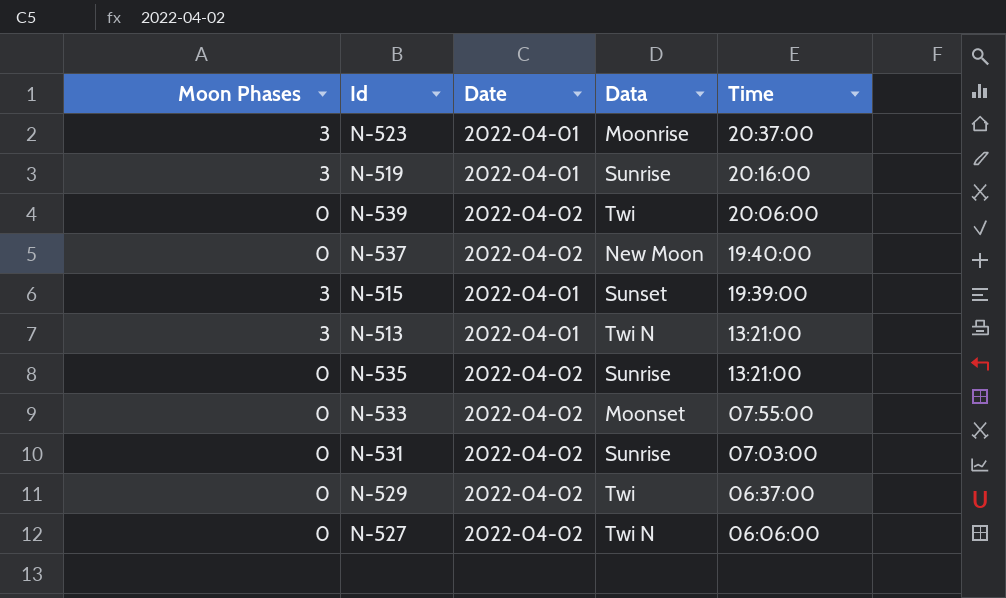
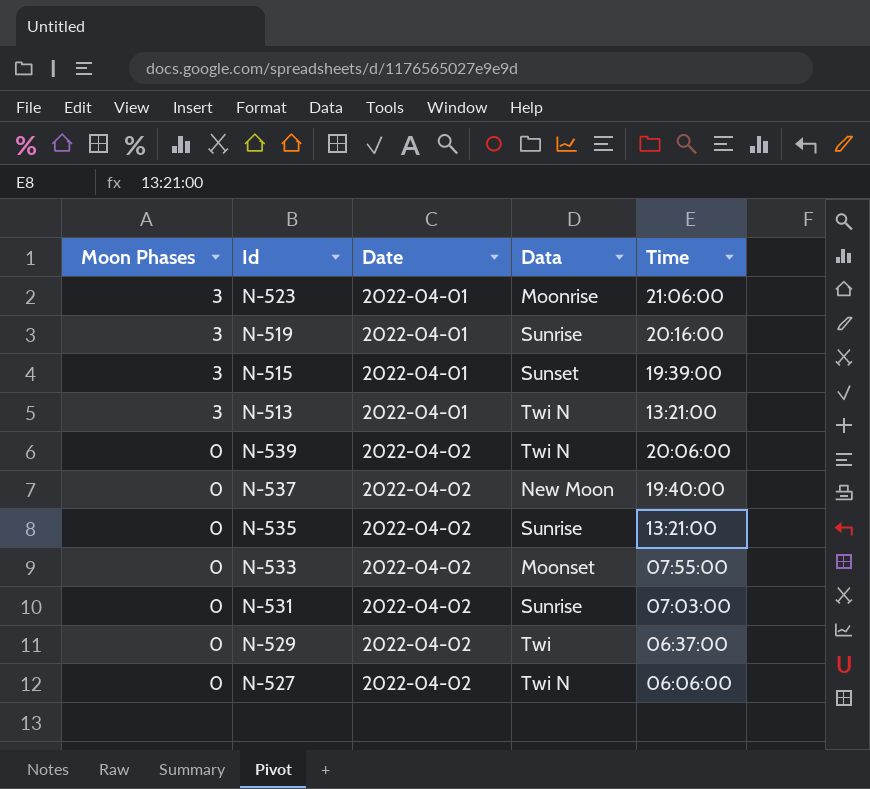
row order: Time descending -> Moon Phases descending
N-523 | Time: 20:37:00 -> 21:06:00
N-539 | Data: Twi -> Twi N

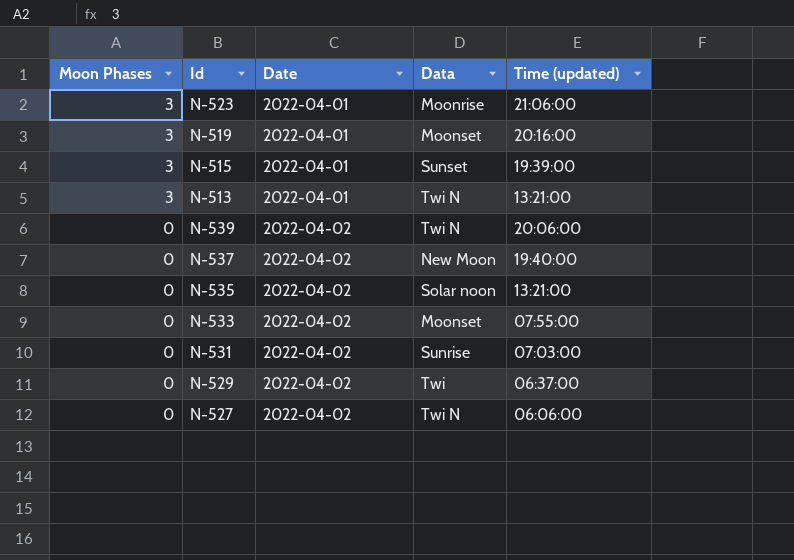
column name: Time -> Time (updated)
N-519 | Data: Sunrise -> Moonset
N-535 | Data: Sunrise -> Solar noon

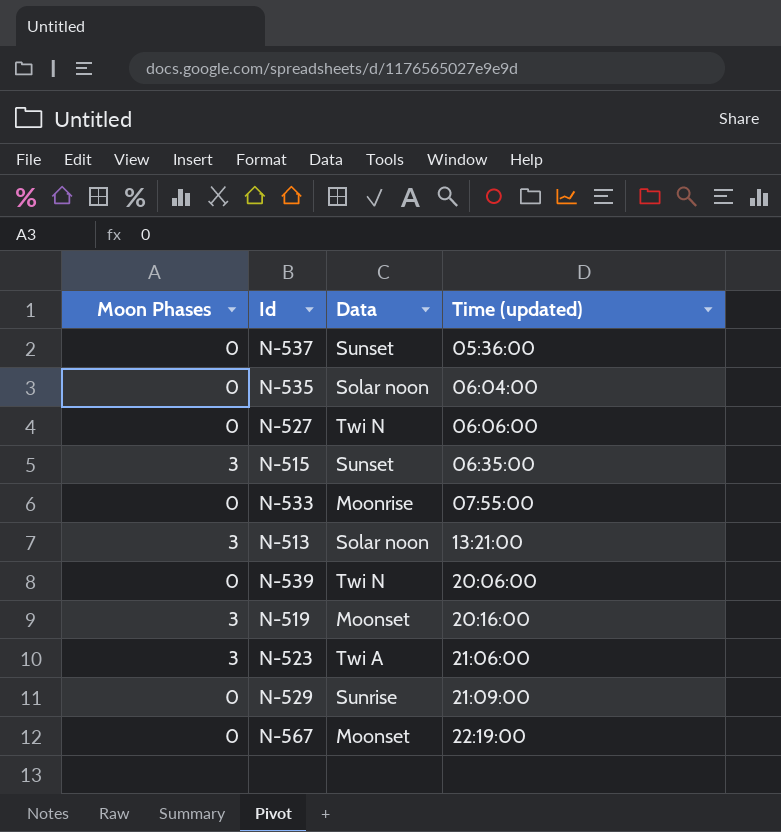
row order: Moon Phases descending -> Time (updated) ascending
column Date | position: 3 -> none
row N-531: 0 | 2022-04-02 | Sunrise | 07:03:00 -> none
N-537 | Data: New Moon -> Sunset
N-537 | Time (updated): 19:40:00 -> 05:36:00
N-535 | Time (updated): 13:21:00 -> 06:04:00
N-515 | Time (updated): 19:39:00 -> 06:35:00
N-533 | Data: Moonset -> Moonrise
N-513 | Data: Twi N -> Solar noon
N-523 | Data: Moonrise -> Twi A
N-529 | Data: Twi -> Sunrise
N-529 | Time (updated): 06:37:00 -> 21:09:00
row N-567: none -> 0 | Moonset | 22:19:00

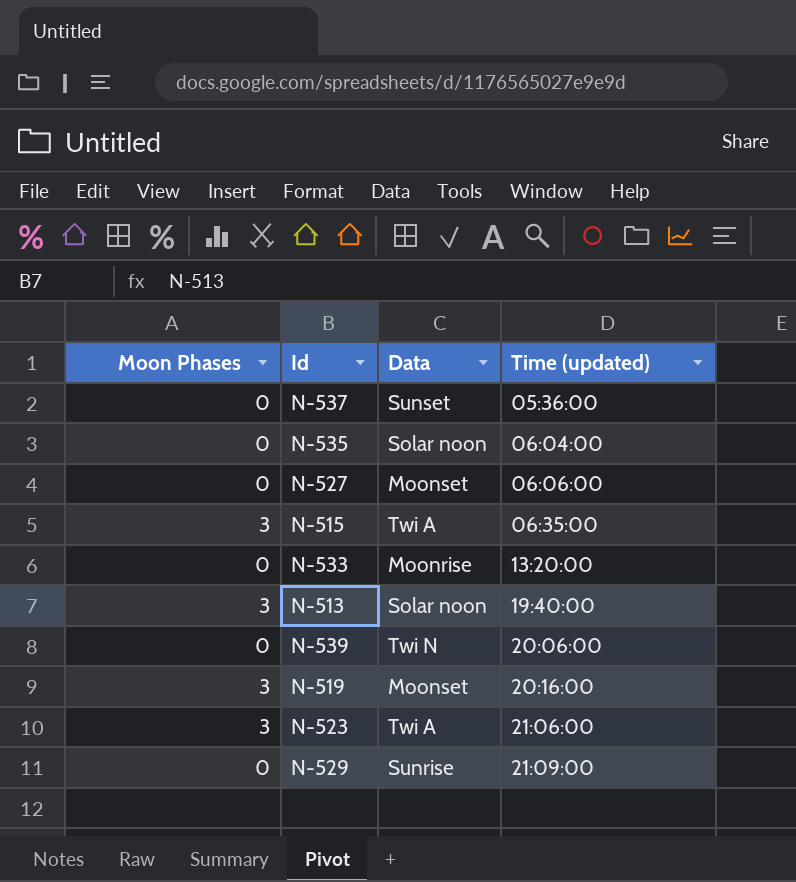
row N-567: 0 | Moonset | 22:19:00 -> none
N-527 | Data: Twi N -> Moonset
N-515 | Data: Sunset -> Twi A
N-533 | Time (updated): 07:55:00 -> 13:20:00
N-513 | Time (updated): 13:21:00 -> 19:40:00

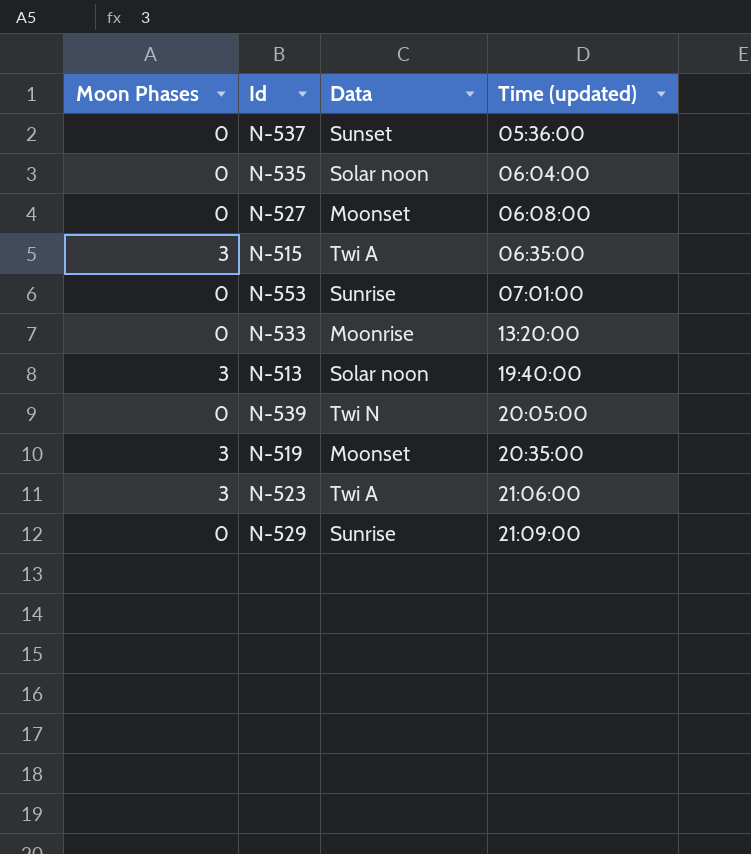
N-527 | Time (updated): 06:06:00 -> 06:08:00
row N-553: none -> 0 | Sunrise | 07:01:00
N-539 | Time (updated): 20:06:00 -> 20:05:00
N-519 | Time (updated): 20:16:00 -> 20:35:00

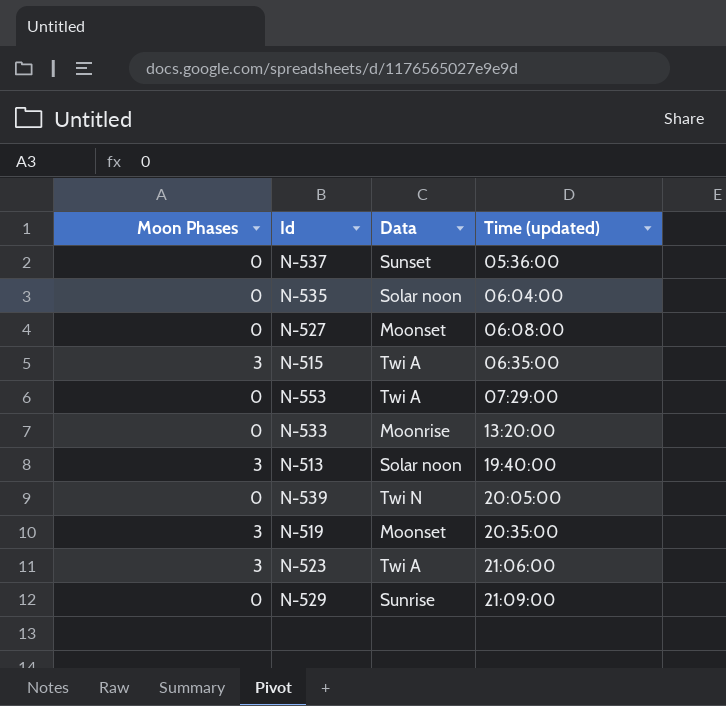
N-553 | Data: Sunrise -> Twi A
N-553 | Time (updated): 07:01:00 -> 07:29:00

